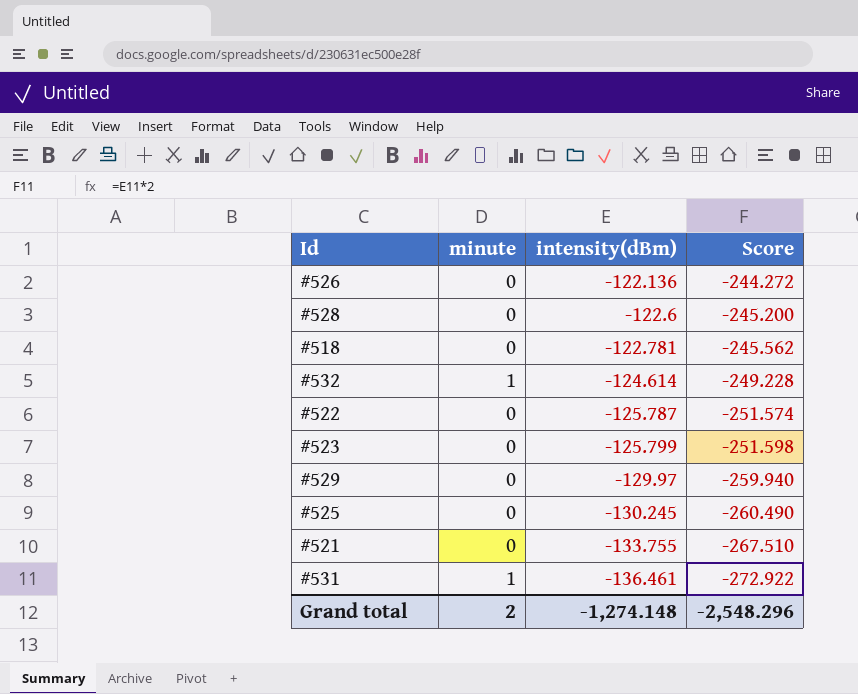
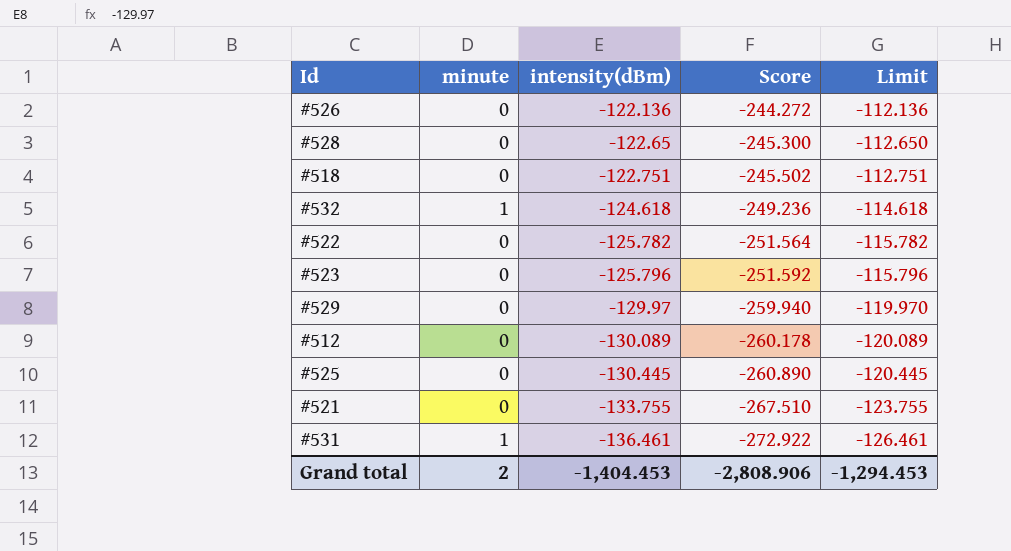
column Limit | formula: none -> [intensity(dBm)] + 10
#528 | intensity(dBm): -122.6 -> -122.65
#528 | Score: -245.200 -> -245.300
#518 | intensity(dBm): -122.781 -> -122.751
#518 | Score: -245.562 -> -245.502
#532 | intensity(dBm): -124.614 -> -124.618
#532 | Score: -249.228 -> -249.236
#522 | intensity(dBm): -125.787 -> -125.782
#522 | Score: -251.574 -> -251.564
#523 | intensity(dBm): -125.799 -> -125.796
#523 | Score: -251.598 -> -251.592
row #512: none -> 0 | -130.089 | -260.178 | -120.089
#525 | intensity(dBm): -130.245 -> -130.445
#525 | Score: -260.490 -> -260.890
Grand total | intensity(dBm): -1,274.148 -> -1,404.453
Grand total | Score: -2,548.296 -> -2,808.906

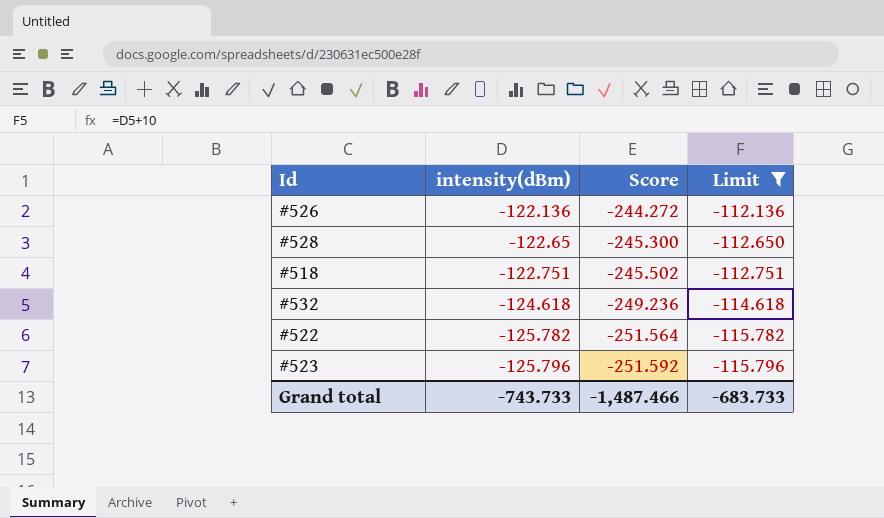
filter: none -> Limit >= -115.796
column minute | position: 2 -> none
Grand total | intensity(dBm): -1,404.453 -> -743.733
Grand total | Score: -2,808.906 -> -1,487.466
Grand total | Limit: -1,294.453 -> -683.733

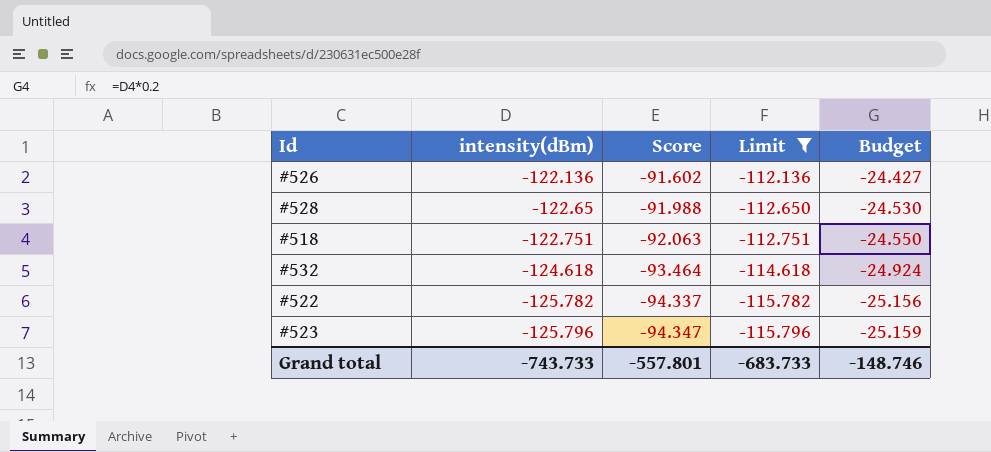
column Score | formula: [intensity(dBm)] * 2 -> [intensity(dBm)] * 0.75
column Budget | formula: none -> [intensity(dBm)] * 0.2
Grand total | Score: -1,487.466 -> -557.801

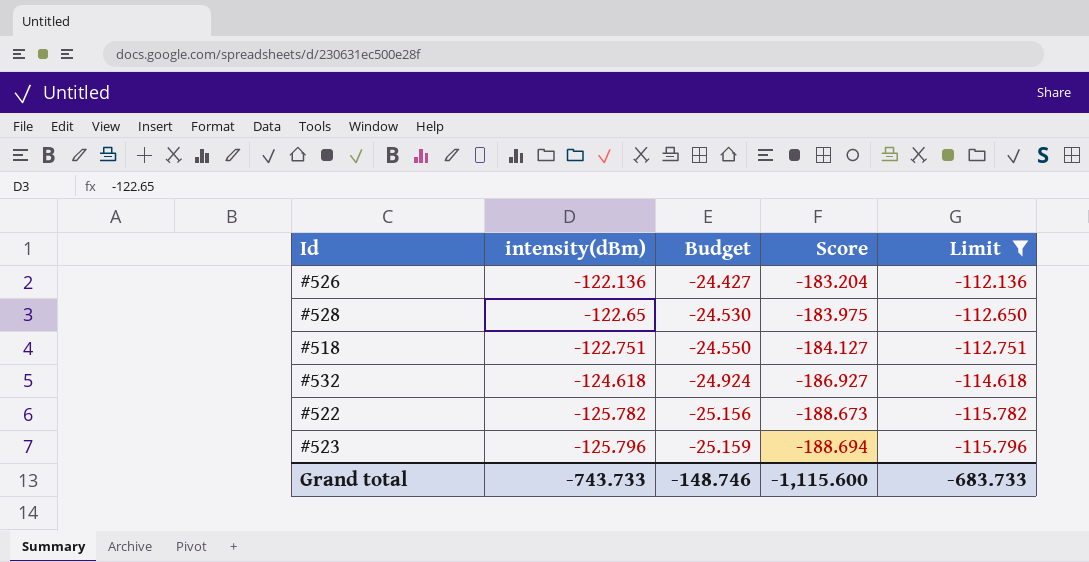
column Budget | position: 5 -> 3
column Score | formula: [intensity(dBm)] * 0.75 -> [intensity(dBm)] * 1.5
Grand total | Score: -557.801 -> -1,115.600

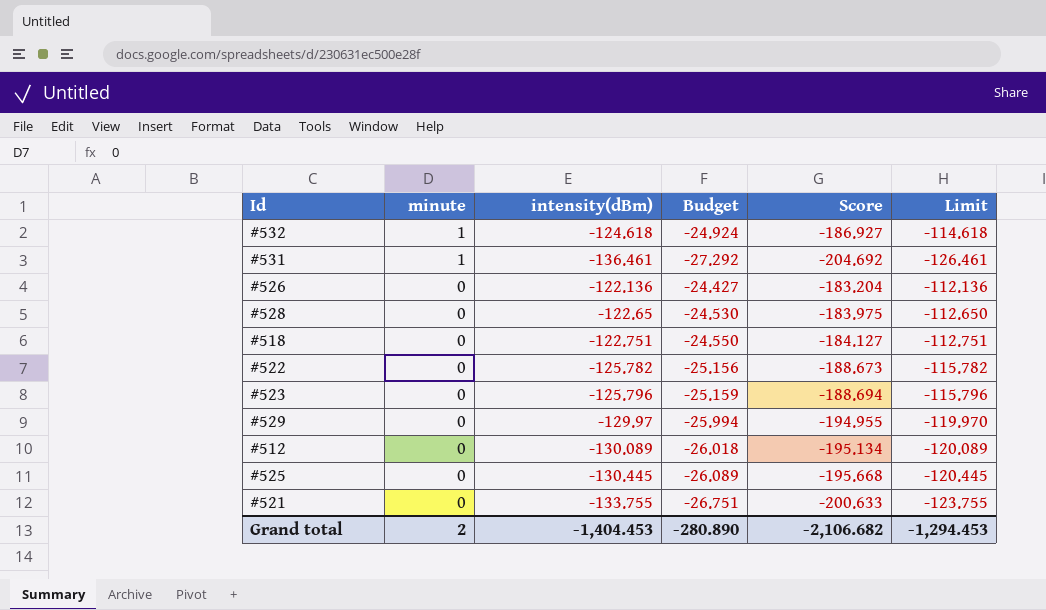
filter: Limit >= -115.796 -> none
row order: intensity(dBm) descending -> minute descending
column minute | position: none -> 2
Grand total | intensity(dBm): -743.733 -> -1,404.453
Grand total | Budget: -148.746 -> -280.890
Grand total | Score: -1,115.600 -> -2,106.682
Grand total | Limit: -683.733 -> -1,294.453

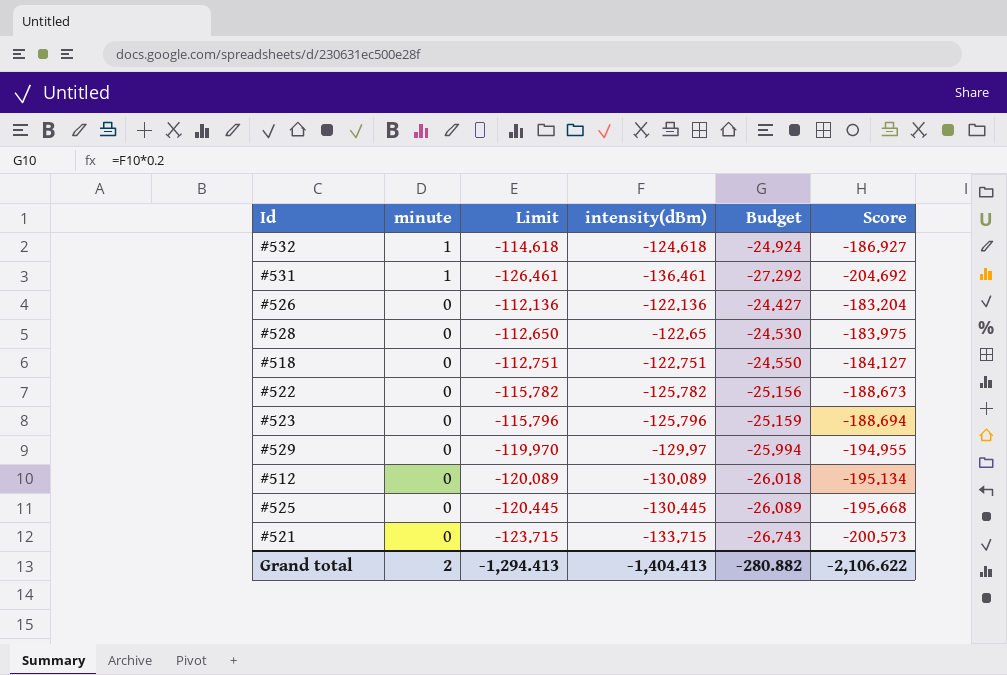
column Limit | position: 6 -> 3
#521 | Limit: -123.755 -> -123.715
#521 | intensity(dBm): -133.755 -> -133.715
#521 | Budget: -26.751 -> -26.743
#521 | Score: -200.633 -> -200.573
Grand total | Limit: -1,294.453 -> -1,294.413
Grand total | intensity(dBm): -1,404.453 -> -1,404.413
Grand total | Budget: -280.890 -> -280.882
Grand total | Score: -2,106.682 -> -2,106.622

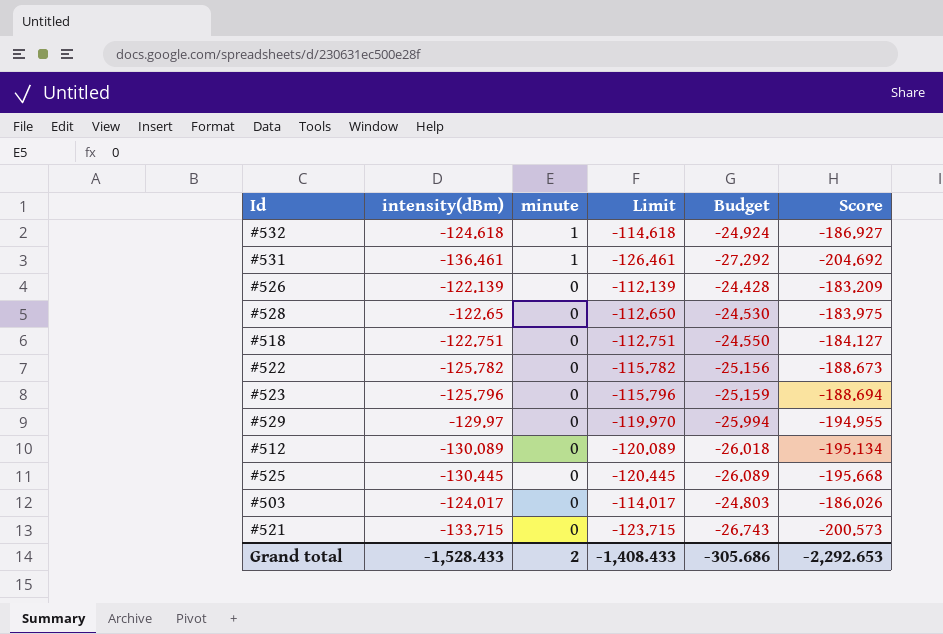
column intensity(dBm) | position: 4 -> 2
#526 | intensity(dBm): -122.136 -> -122.139
#526 | Limit: -112.136 -> -112.139
#526 | Budget: -24.427 -> -24.428
#526 | Score: -183.204 -> -183.209
row #503: none -> -124.017 | 0 | -114.017 | -24.803 | -186.026
Grand total | intensity(dBm): -1,404.413 -> -1,528.433
Grand total | Limit: -1,294.413 -> -1,408.433
Grand total | Budget: -280.882 -> -305.686
Grand total | Score: -2,106.622 -> -2,292.653

